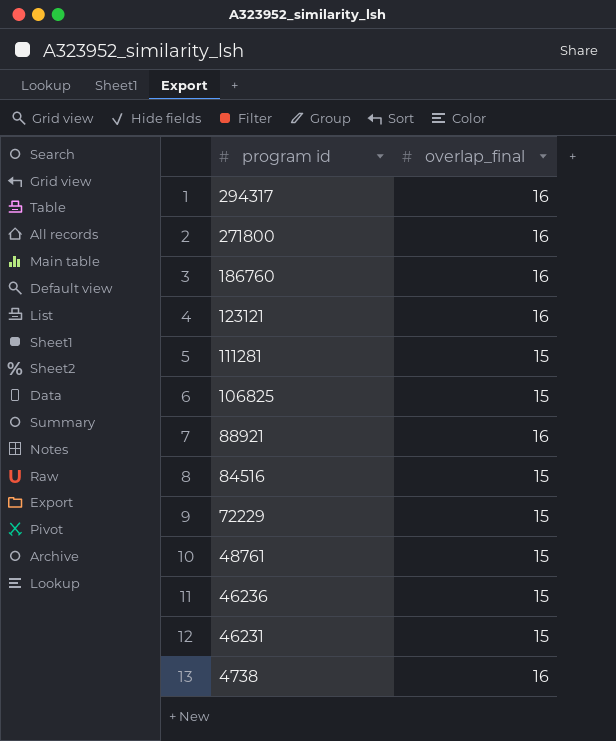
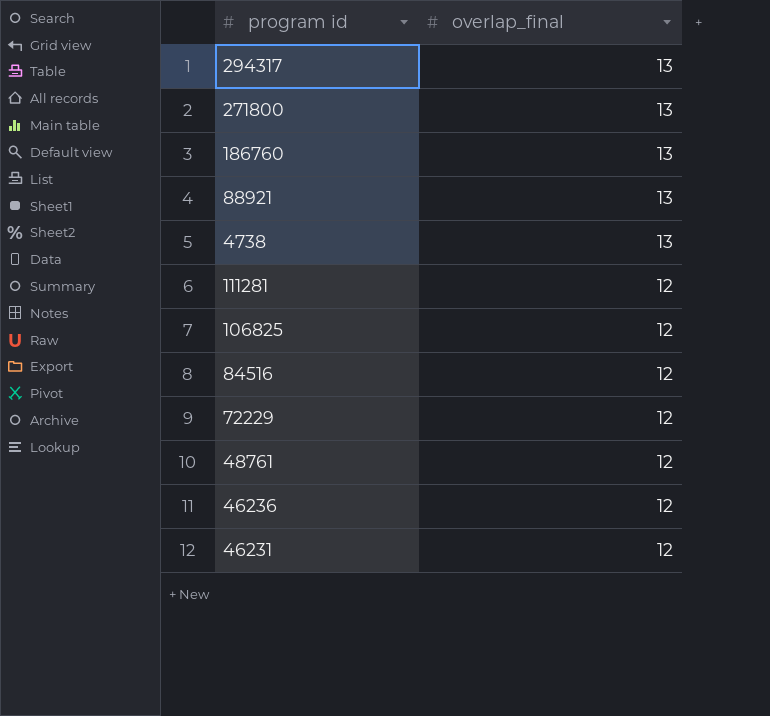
row order: program id descending -> overlap_final descending
row 123121: 16 -> none
294317 | overlap_final: 16 -> 13
271800 | overlap_final: 16 -> 13
186760 | overlap_final: 16 -> 13
88921 | overlap_final: 16 -> 13
4738 | overlap_final: 16 -> 13
111281 | overlap_final: 15 -> 12
106825 | overlap_final: 15 -> 12
84516 | overlap_final: 15 -> 12
72229 | overlap_final: 15 -> 12
48761 | overlap_final: 15 -> 12
46236 | overlap_final: 15 -> 12
46231 | overlap_final: 15 -> 12

